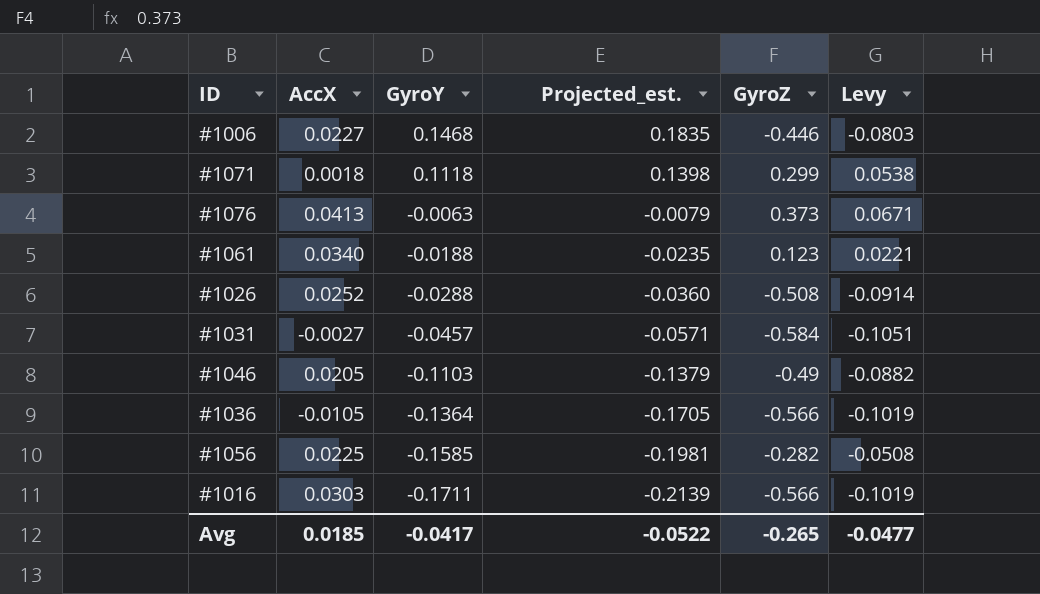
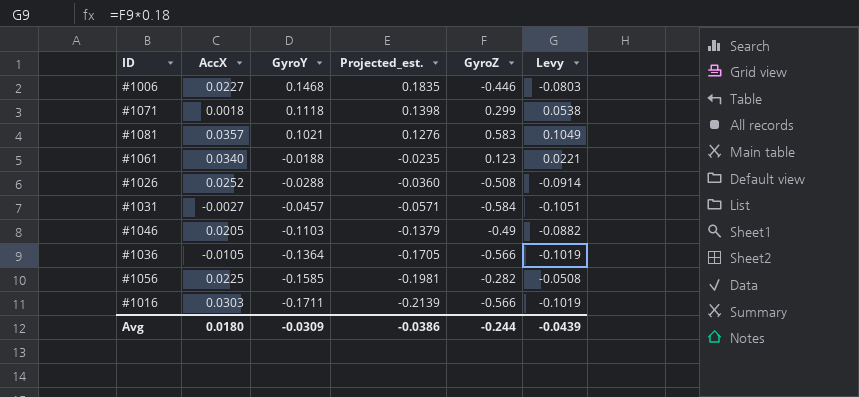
row #1076: 0.0413 | -0.0063 | -0.0079 | 0.373 | 0.0671 -> none
row #1081: none -> 0.0357 | 0.1021 | 0.1276 | 0.583 | 0.1049
Avg | AccX: 0.0185 -> 0.0180
Avg | GyroY: -0.0417 -> -0.0309
Avg | Projected_est.: -0.0522 -> -0.0386
Avg | GyroZ: -0.265 -> -0.244
Avg | Levy: -0.0477 -> -0.0439

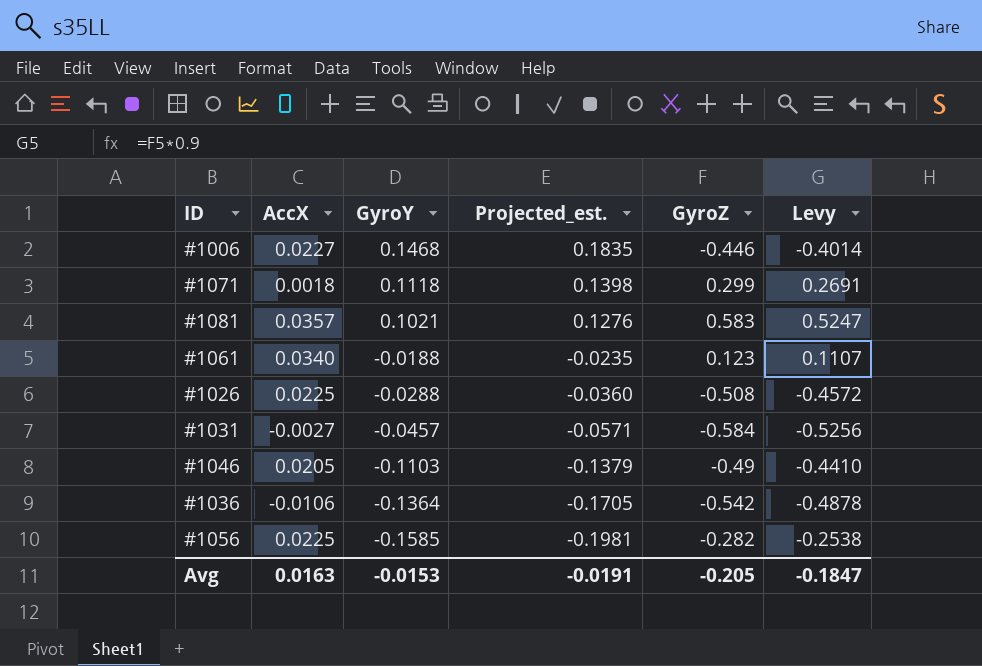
column Levy | formula: [GyroZ] * 0.18 -> [GyroZ] * 0.9
row #1016: 0.0303 | -0.1711 | -0.2139 | -0.566 | -0.1019 -> none
#1026 | AccX: 0.0252 -> 0.0225
#1036 | AccX: -0.0105 -> -0.0106
#1036 | GyroZ: -0.566 -> -0.542
Avg | AccX: 0.0180 -> 0.0163
Avg | GyroY: -0.0309 -> -0.0153
Avg | Projected_est.: -0.0386 -> -0.0191
Avg | GyroZ: -0.244 -> -0.205
Avg | Levy: -0.0439 -> -0.1847

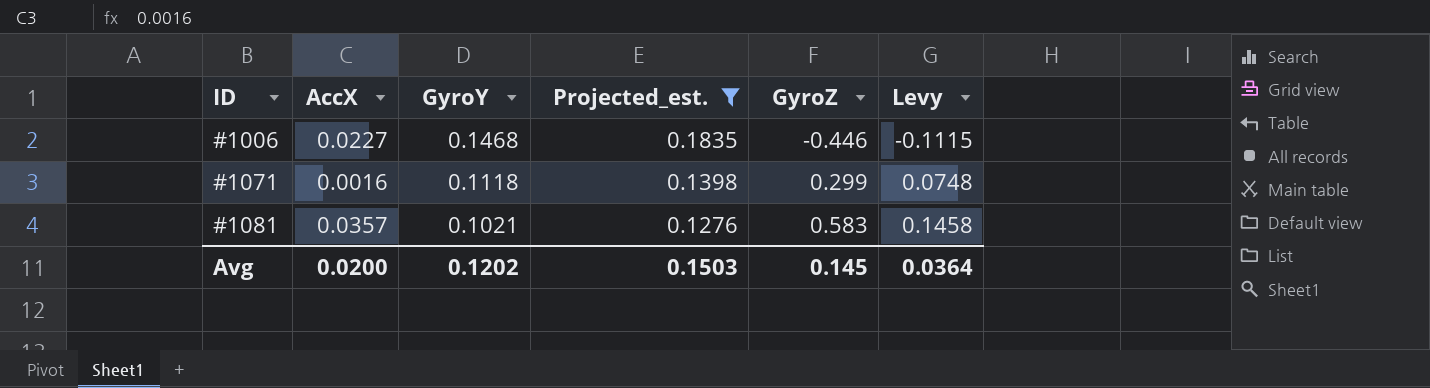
filter: none -> Projected_est. >= 0.1276
column Levy | formula: [GyroZ] * 0.9 -> [GyroZ] * 0.25
#1071 | AccX: 0.0018 -> 0.0016
Avg | AccX: 0.0163 -> 0.0200
Avg | GyroY: -0.0153 -> 0.1202
Avg | Projected_est.: -0.0191 -> 0.1503
Avg | GyroZ: -0.205 -> 0.145
Avg | Levy: -0.1847 -> 0.0364

